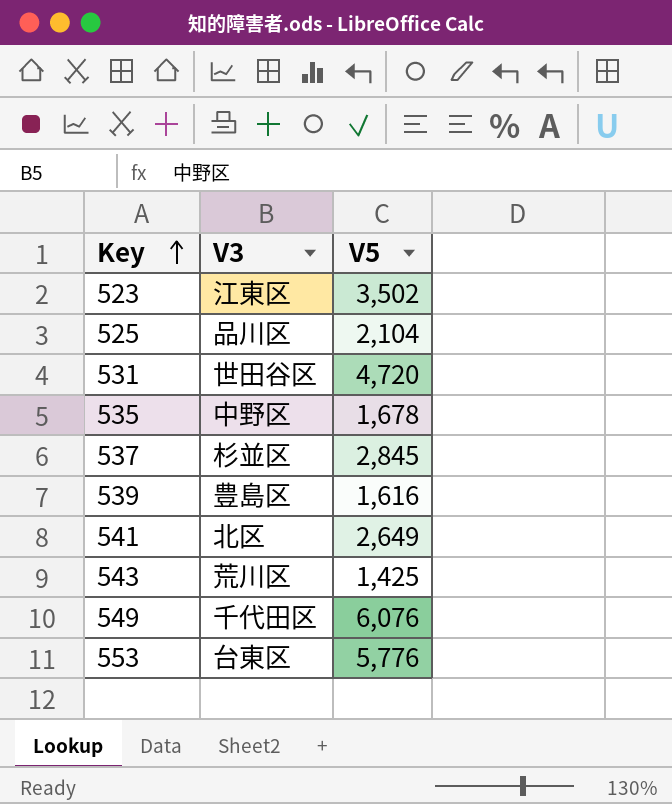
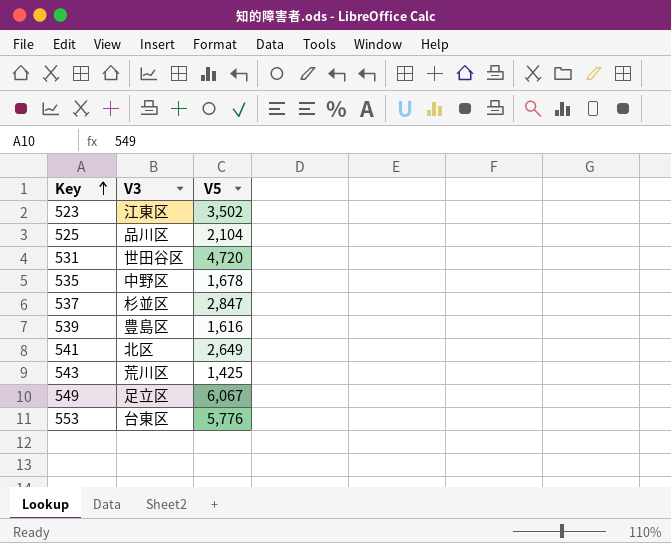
537 | V5: 2,845 -> 2,847
549 | V3: 千代田区 -> 足立区
549 | V5: 6,076 -> 6,067

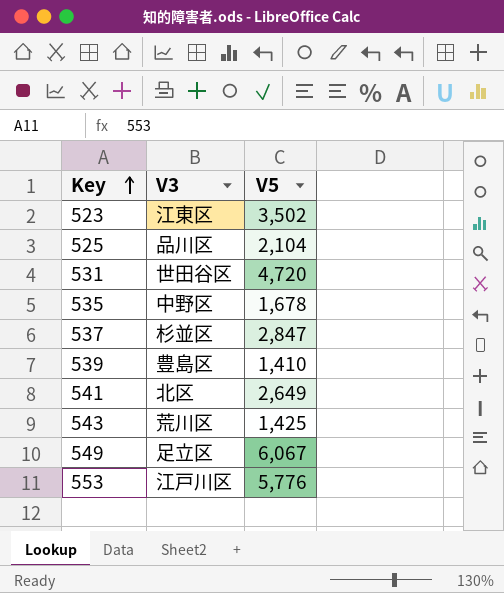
539 | V5: 1,616 -> 1,410
553 | V3: 台東区 -> 江戸川区

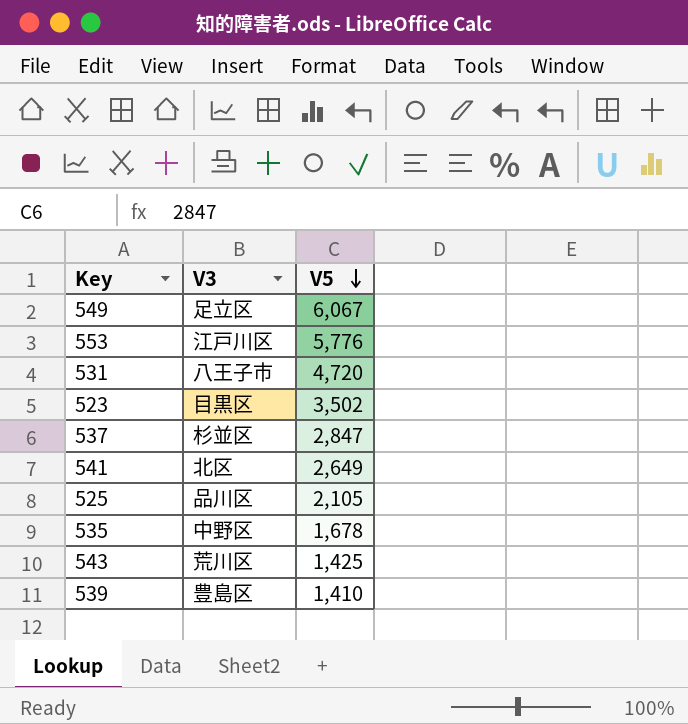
row order: Key ascending -> V5 descending
531 | V3: 世田谷区 -> 八王子市
523 | V3: 江東区 -> 目黒区
525 | V5: 2,104 -> 2,105

